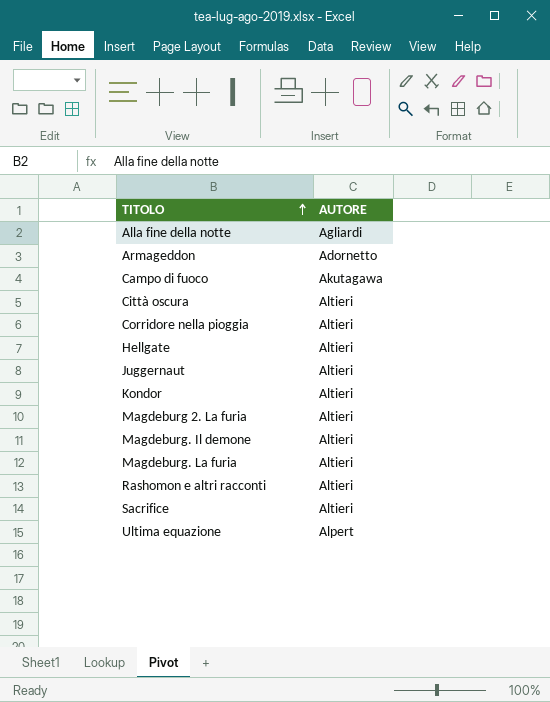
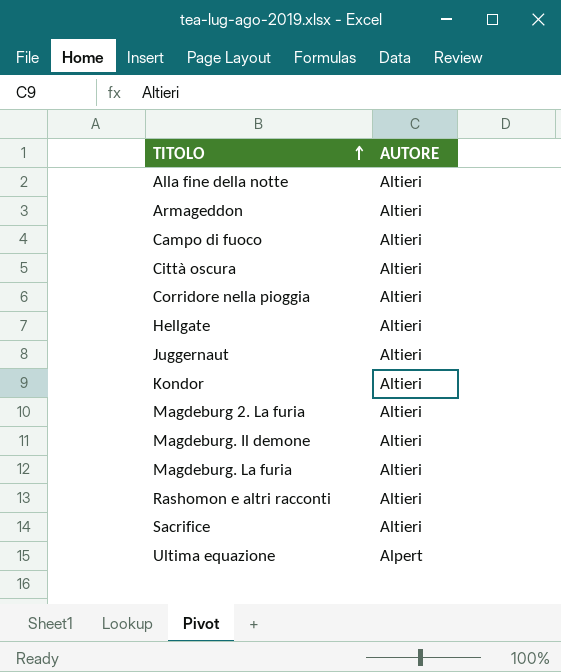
Alla fine della notte | AUTORE: Agliardi -> Altieri
Armageddon | AUTORE: Adornetto -> Altieri
Campo di fuoco | AUTORE: Akutagawa -> Altieri

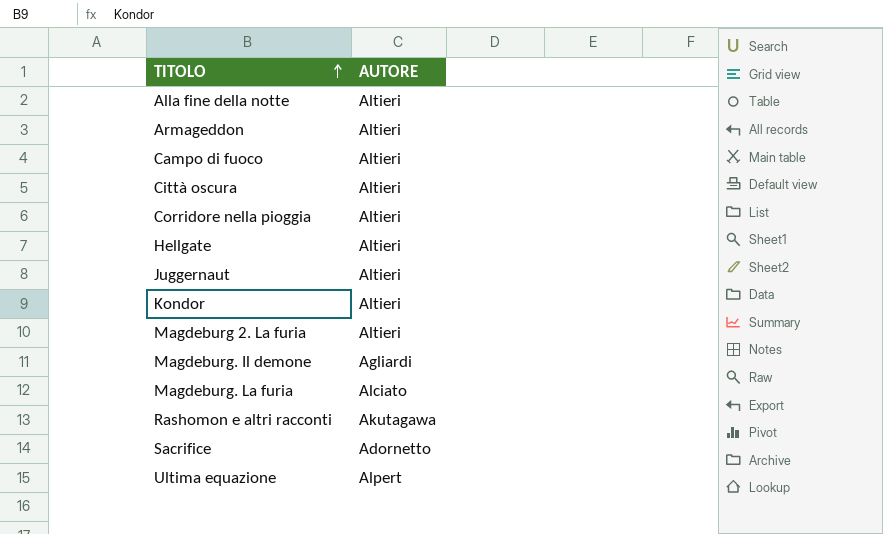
Magdeburg. Il demone | AUTORE: Altieri -> Agliardi
Magdeburg. La furia | AUTORE: Altieri -> Alciato
Rashomon e altri racconti | AUTORE: Altieri -> Akutagawa
Sacrifice | AUTORE: Altieri -> Adornetto

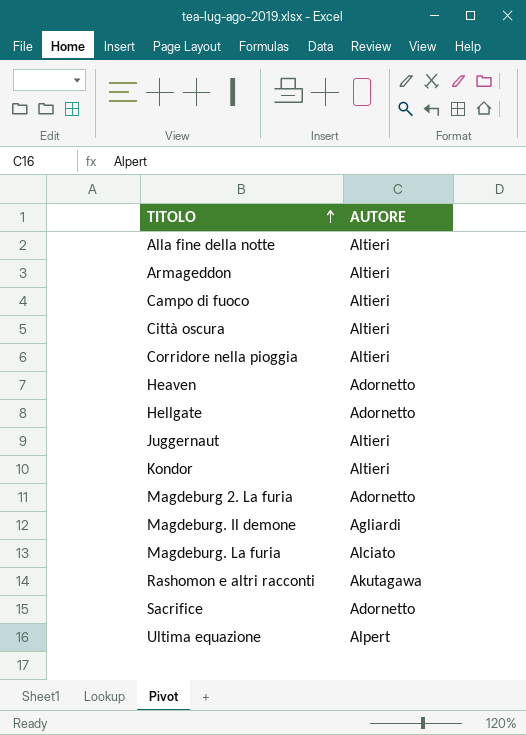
row Heaven: none -> Adornetto
Hellgate | AUTORE: Altieri -> Adornetto
Magdeburg 2. La furia | AUTORE: Altieri -> Adornetto

